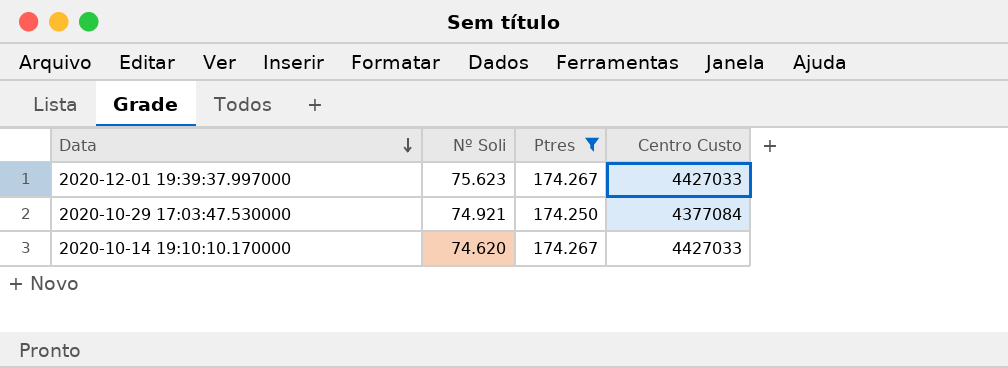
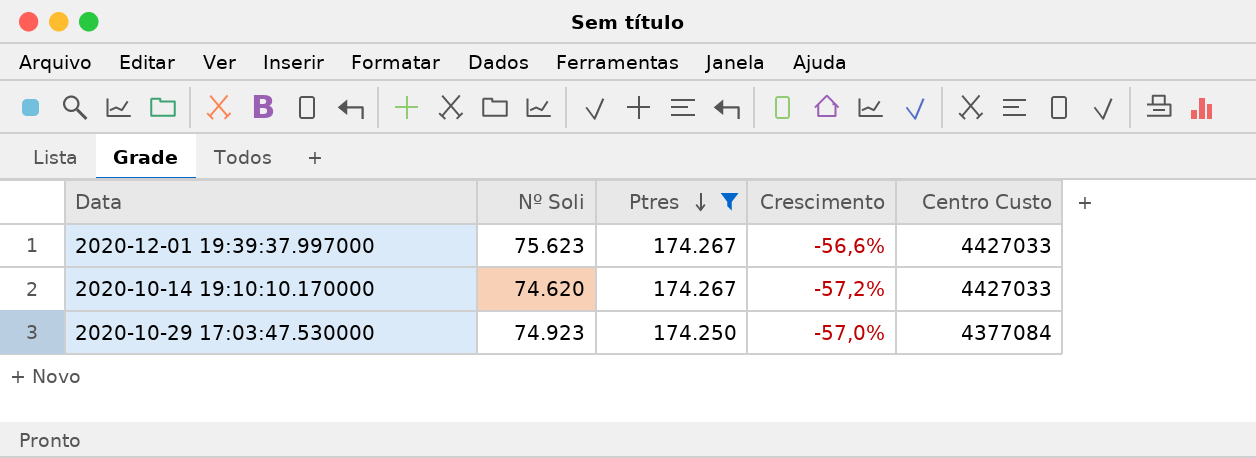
row order: Data descending -> Ptres descending
column Crescimento | formula: none -> ([Nº Soli] - [Ptres]) / [Ptres]
2020-10-29 17:03:47.530000 | Nº Soli: 74.921 -> 74.923

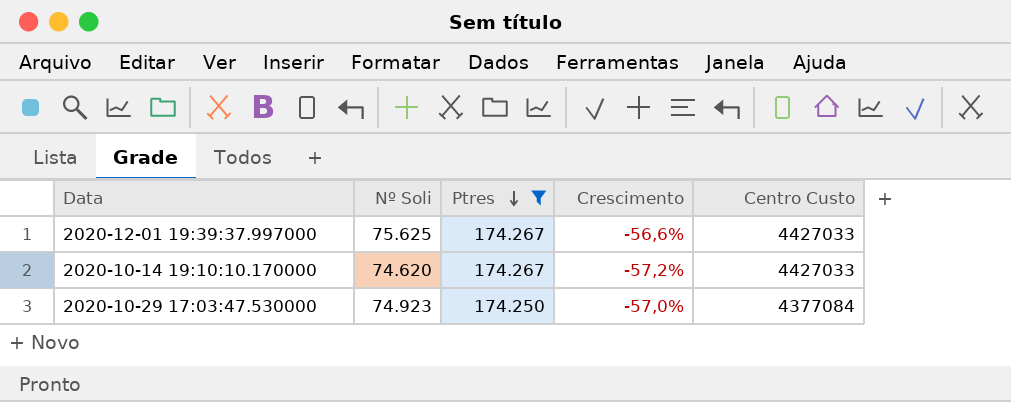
2020-12-01 19:39:37.997000 | Nº Soli: 75.623 -> 75.625

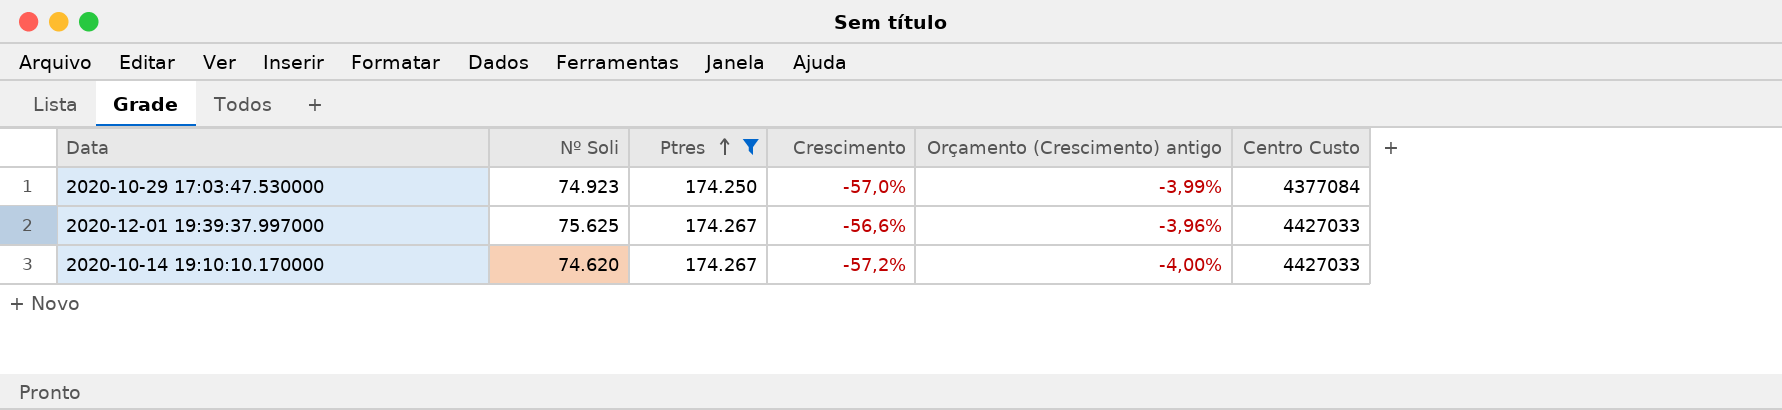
row order: Ptres descending -> Ptres ascending
column Orçamento (Crescimento) antigo | formula: none -> [Crescimento] * 0,07

